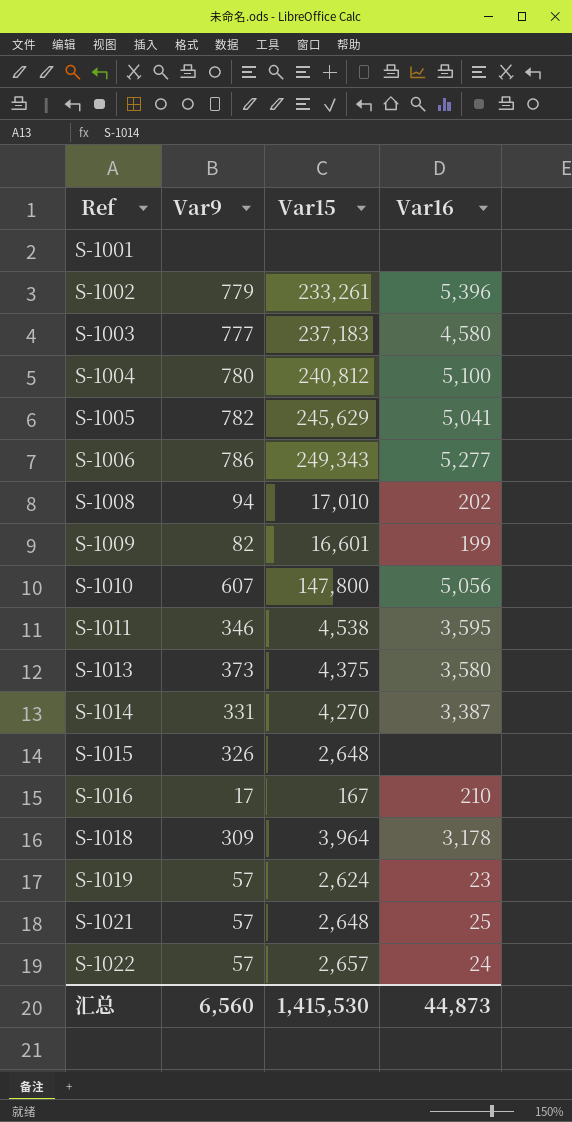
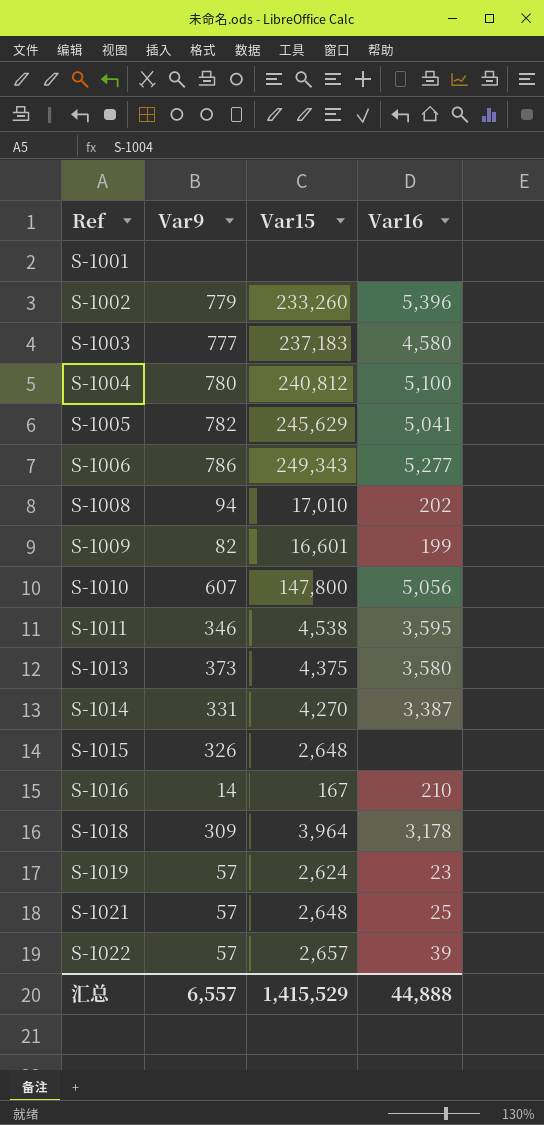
S-1002 | Var15: 233,261 -> 233,260
S-1016 | Var9: 17 -> 14
S-1022 | Var16: 24 -> 39
汇总 | Var9: 6,560 -> 6,557
汇总 | Var15: 1,415,530 -> 1,415,529
汇总 | Var16: 44,873 -> 44,888

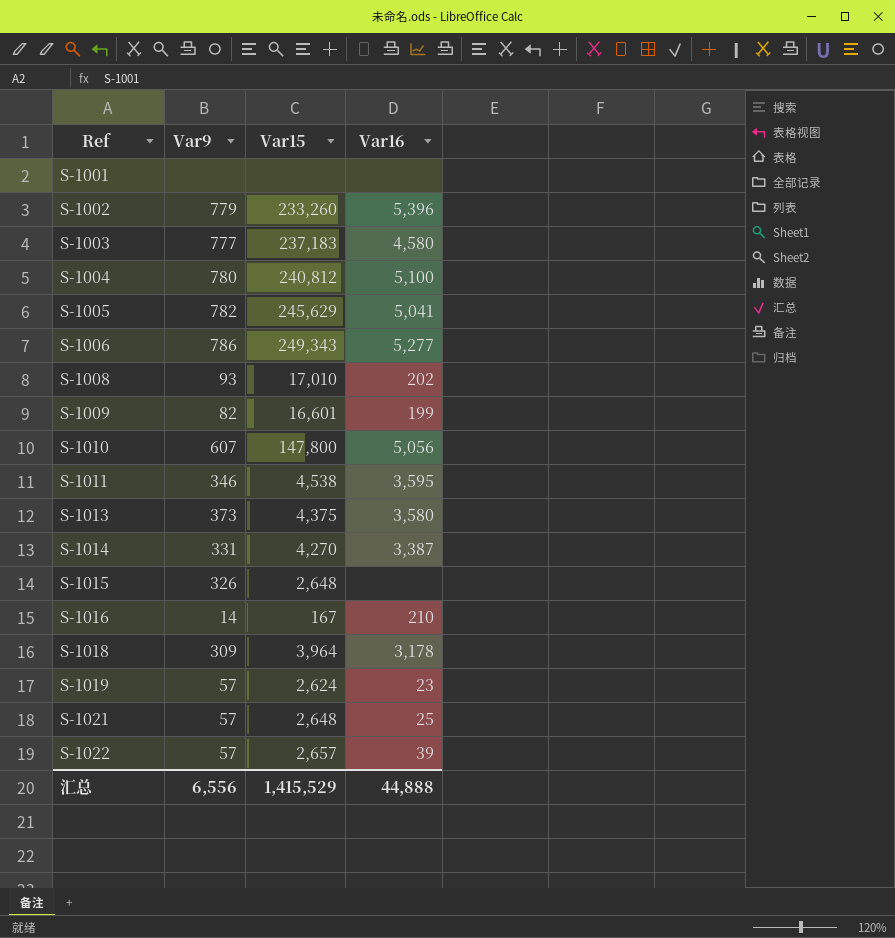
S-1008 | Var9: 94 -> 93
汇总 | Var9: 6,557 -> 6,556

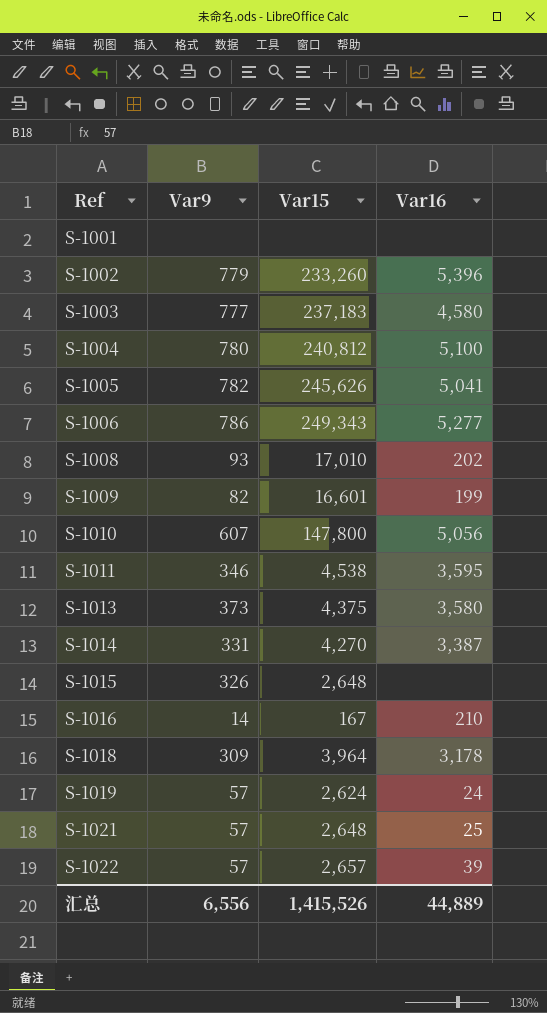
S-1005 | Var15: 245,629 -> 245,626
S-1019 | Var16: 23 -> 24
汇总 | Var15: 1,415,529 -> 1,415,526
汇总 | Var16: 44,888 -> 44,889

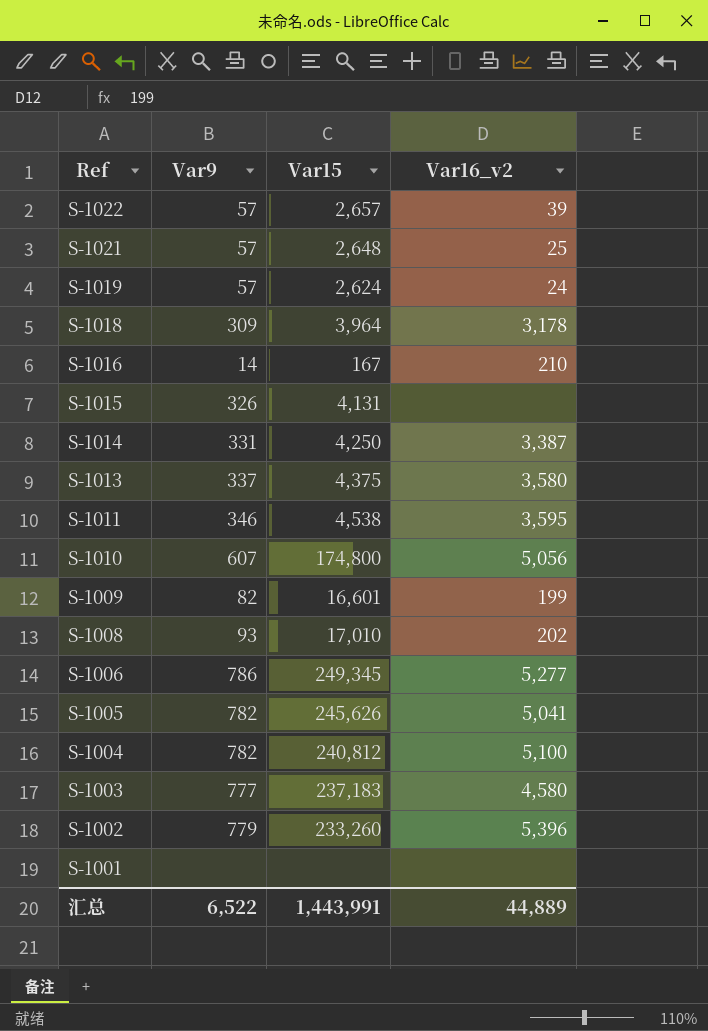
row order: Ref ascending -> Ref descending
column name: Var16 -> Var16_v2
S-1015 | Var15: 2,648 -> 4,131
S-1014 | Var15: 4,270 -> 4,250
S-1013 | Var9: 373 -> 337
S-1010 | Var15: 147,800 -> 174,800
S-1006 | Var15: 249,343 -> 249,345
S-1004 | Var9: 780 -> 782
汇总 | Var9: 6,556 -> 6,522
汇总 | Var15: 1,415,526 -> 1,443,991

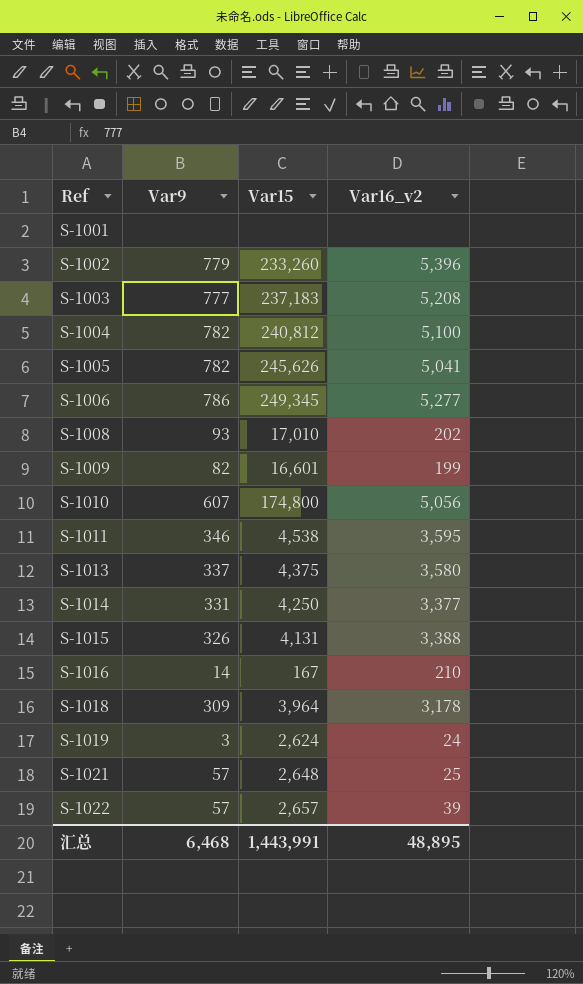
row order: Ref descending -> Ref ascending
S-1003 | Var16_v2: 4,580 -> 5,208
S-1014 | Var16_v2: 3,387 -> 3,377
S-1015 | Var16_v2: none -> 3,388
S-1019 | Var9: 57 -> 3
汇总 | Var9: 6,522 -> 6,468
汇总 | Var16_v2: 44,889 -> 48,895

